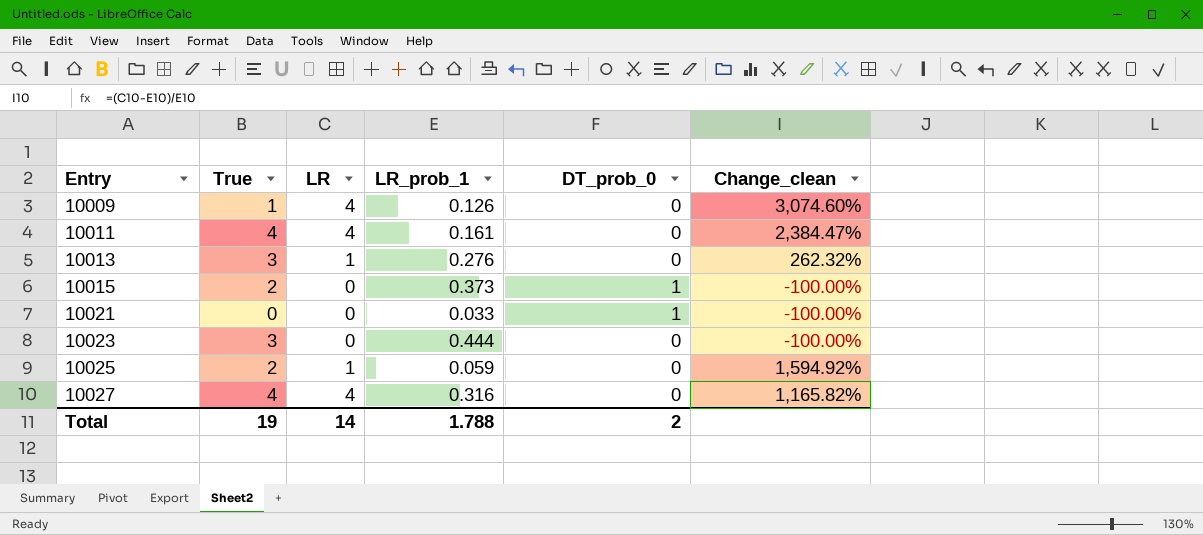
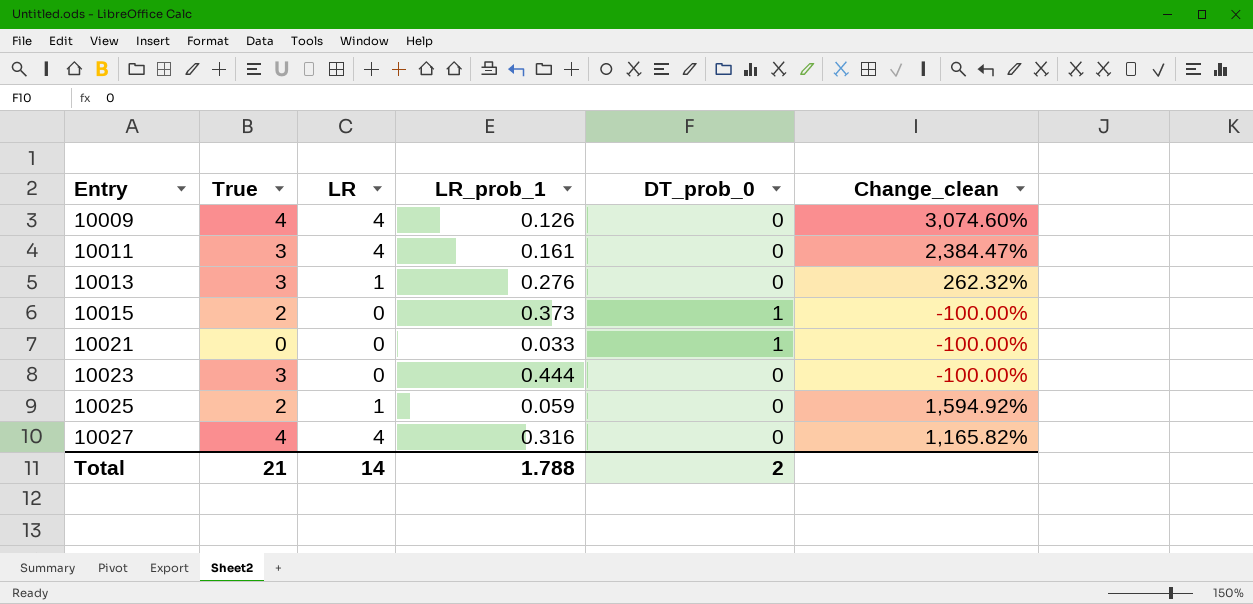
10009 | True: 1 -> 4
10011 | True: 4 -> 3
Total | True: 19 -> 21

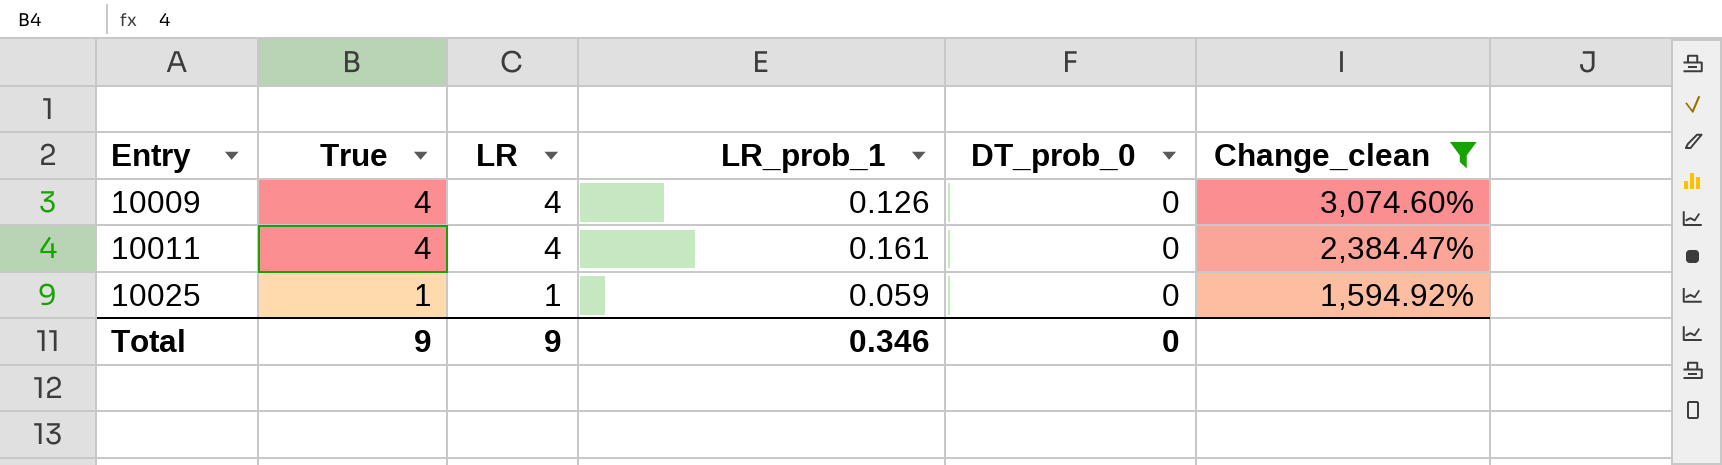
filter: none -> Change_clean >= 1,594.92%
10011 | True: 3 -> 4
10025 | True: 2 -> 1
Total | True: 21 -> 9
Total | LR: 14 -> 9
Total | LR_prob_1: 1.788 -> 0.346
Total | DT_prob_0: 2 -> 0

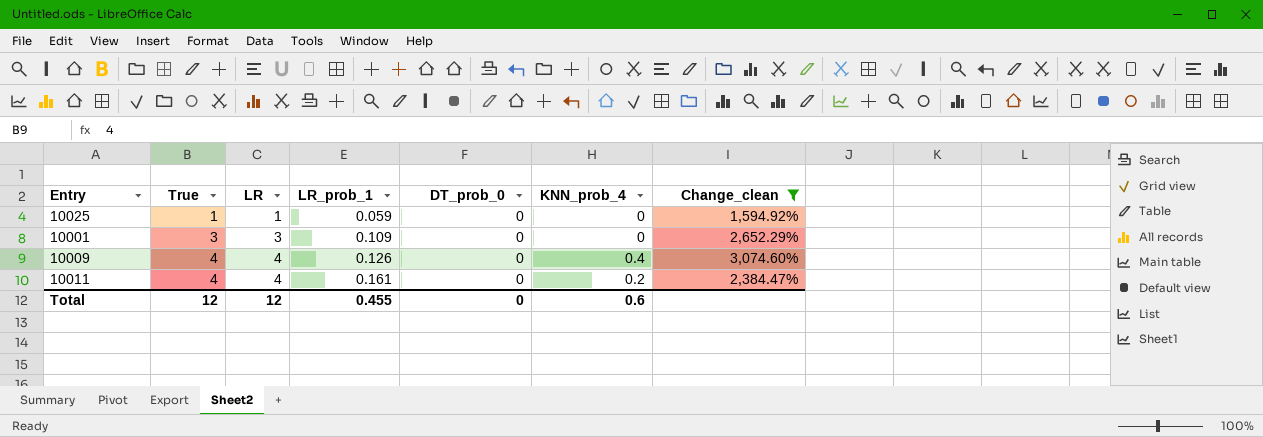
row order: Entry ascending -> True ascending
column KNN_prob_4 | position: none -> 6
row 10001: none -> 3 | 3 | 0.109 | 0 | 0 | 2,652.29%
Total | True: 9 -> 12
Total | LR: 9 -> 12
Total | LR_prob_1: 0.346 -> 0.455

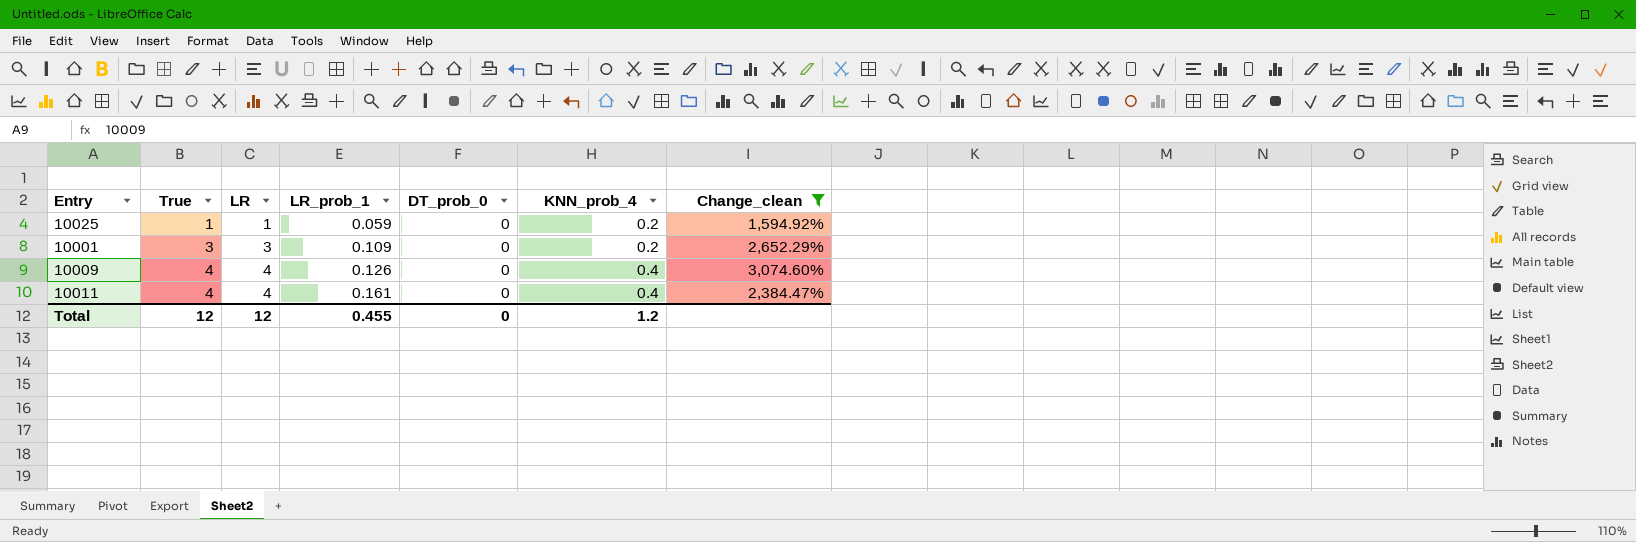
10025 | KNN_prob_4: 0 -> 0.2
10001 | KNN_prob_4: 0 -> 0.2
10011 | KNN_prob_4: 0.2 -> 0.4
Total | KNN_prob_4: 0.6 -> 1.2

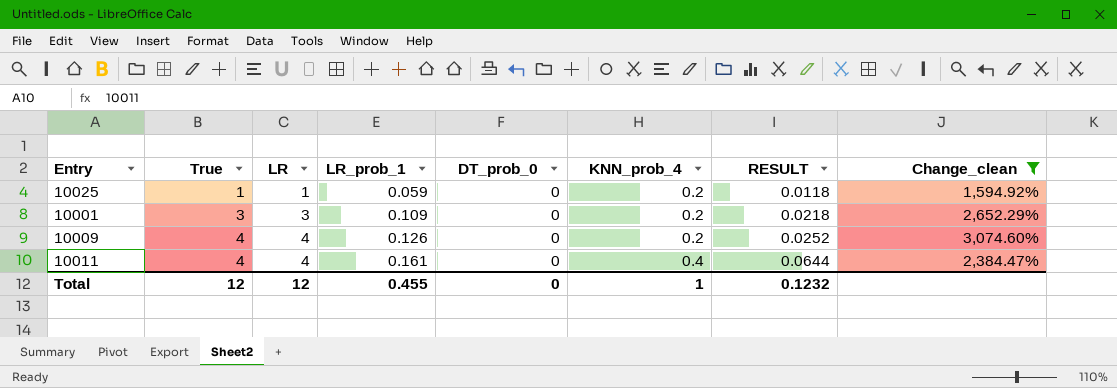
column RESULT | formula: none -> [LR_prob_1] * [KNN_prob_4]
10009 | KNN_prob_4: 0.4 -> 0.2
Total | KNN_prob_4: 1.2 -> 1

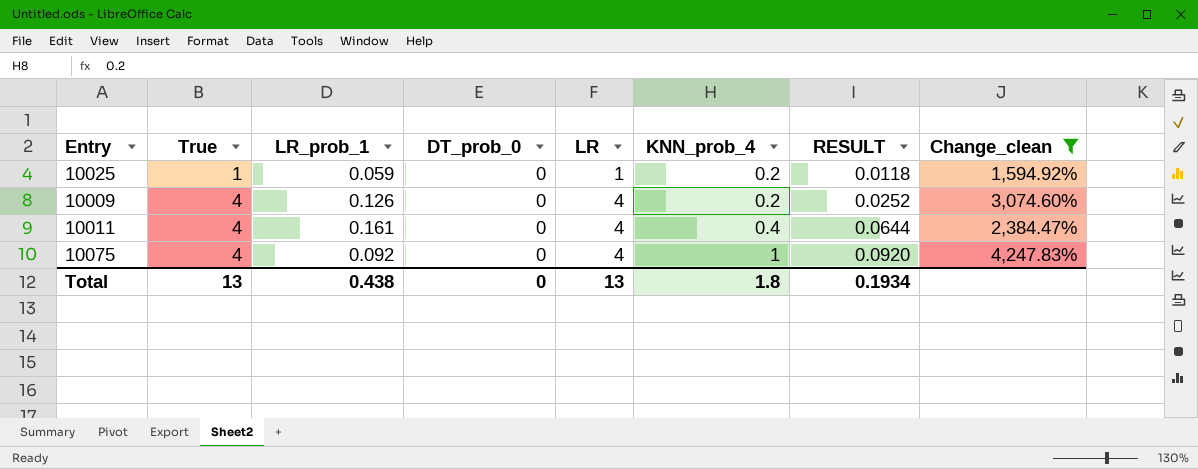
column LR | position: 3 -> 5
row 10001: 3 | 3 | 0.109 | 0 | 0.2 | 0.0218 | 2,652.29% -> none
row 10075: none -> 4 | 0.092 | 0 | 4 | 1 | 0.0920 | 4,247.83%
Total | True: 12 -> 13
Total | LR_prob_1: 0.455 -> 0.438
Total | LR: 12 -> 13
Total | KNN_prob_4: 1 -> 1.8
Total | RESULT: 0.1232 -> 0.1934

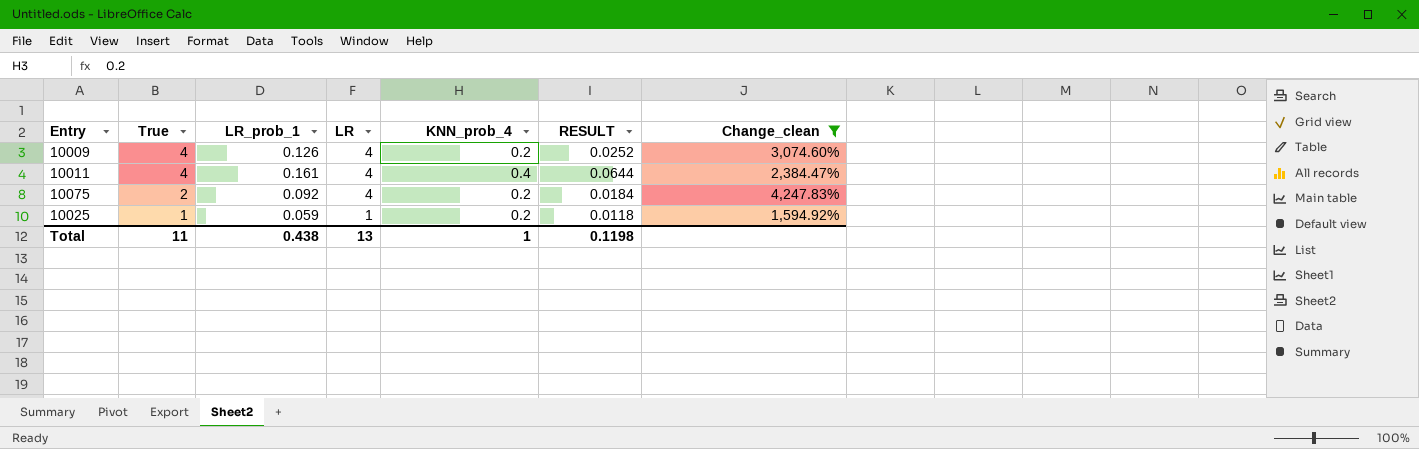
row order: True ascending -> True descending
column DT_prob_0 | position: 4 -> none
10075 | True: 4 -> 2
10075 | KNN_prob_4: 1 -> 0.2
10075 | RESULT: 0.0920 -> 0.0184
Total | True: 13 -> 11
Total | KNN_prob_4: 1.8 -> 1
Total | RESULT: 0.1934 -> 0.1198

